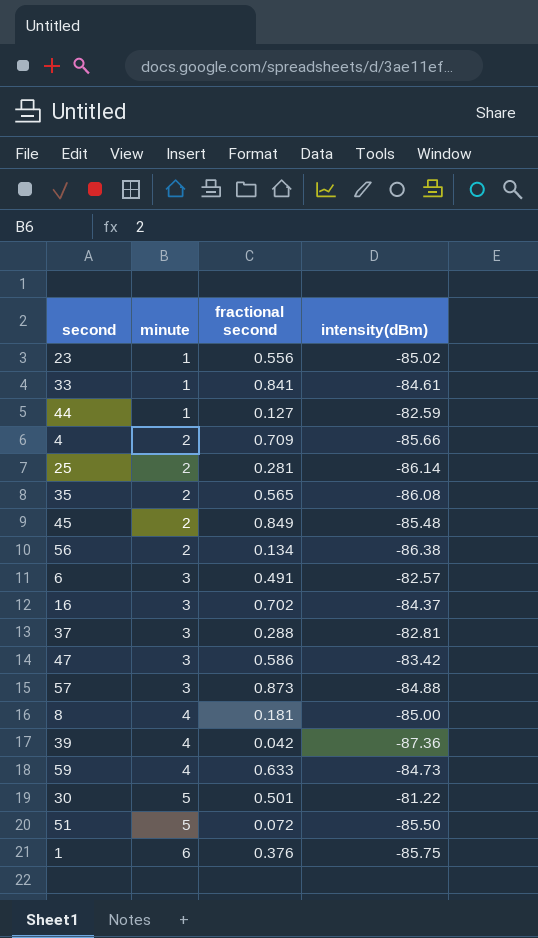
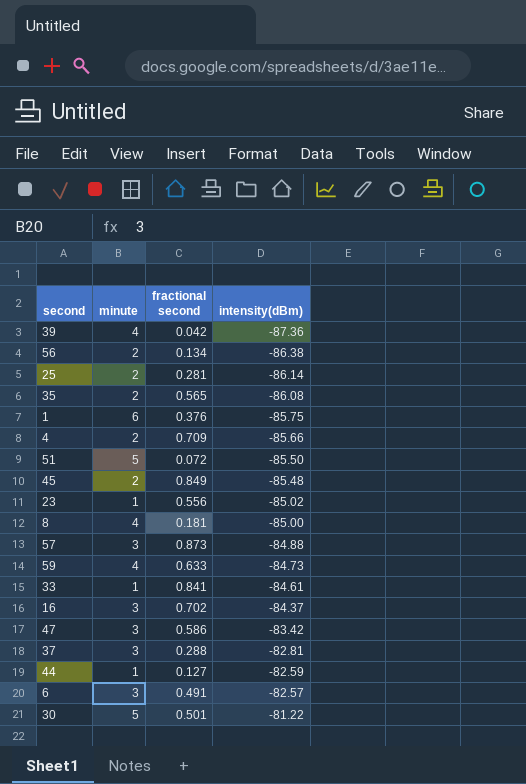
row order: minute ascending -> intensity(dBm) ascending

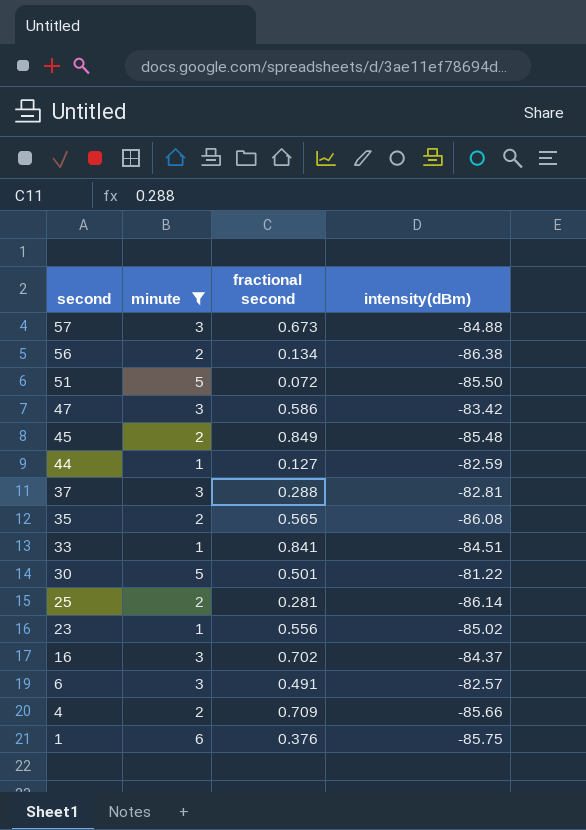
filter: none -> minute != 4
row order: intensity(dBm) ascending -> second descending
57 | fractional second: 0.873 -> 0.673
33 | intensity(dBm): -84.61 -> -84.51

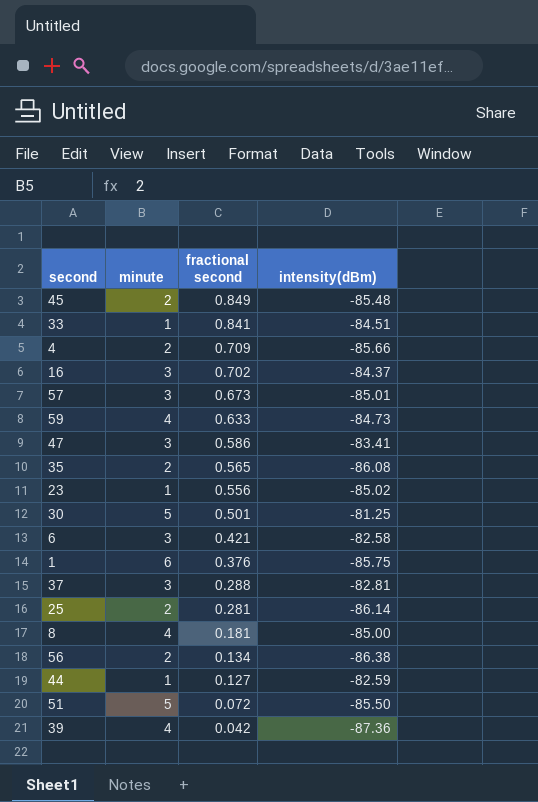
filter: minute != 4 -> none
row order: second descending -> fractional second descending
57 | intensity(dBm): -84.88 -> -85.01
47 | intensity(dBm): -83.42 -> -83.41
30 | intensity(dBm): -81.22 -> -81.25
6 | fractional second: 0.491 -> 0.421
6 | intensity(dBm): -82.57 -> -82.58

